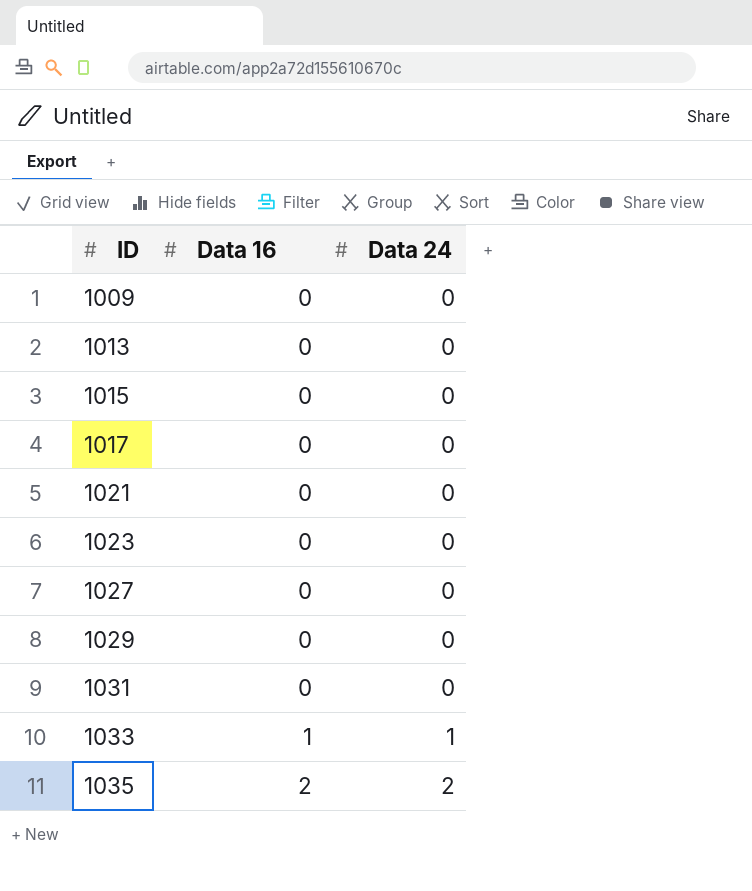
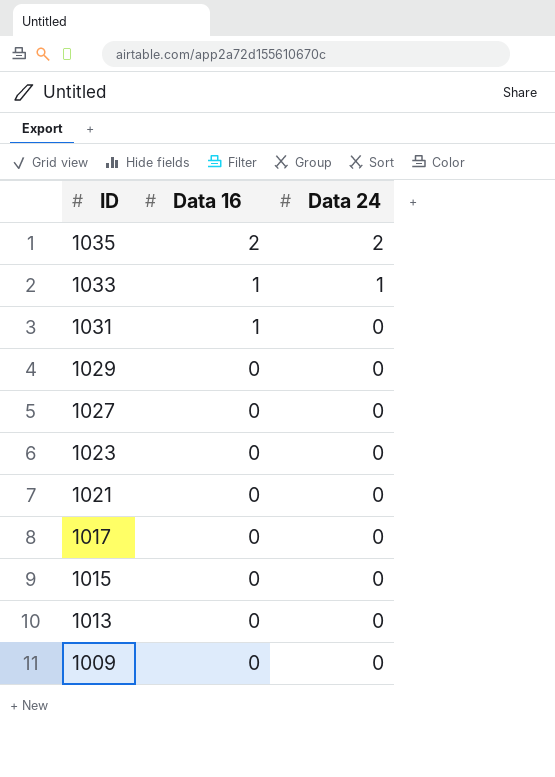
row order: ID ascending -> ID descending
1031 | Data 16: 0 -> 1

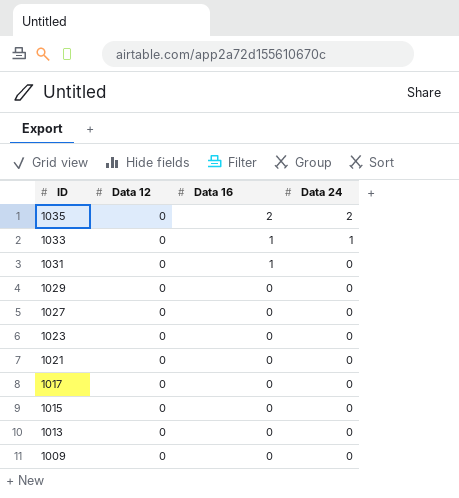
column Data 12 | position: none -> 2

